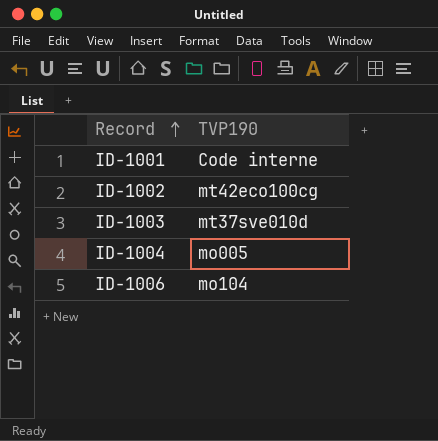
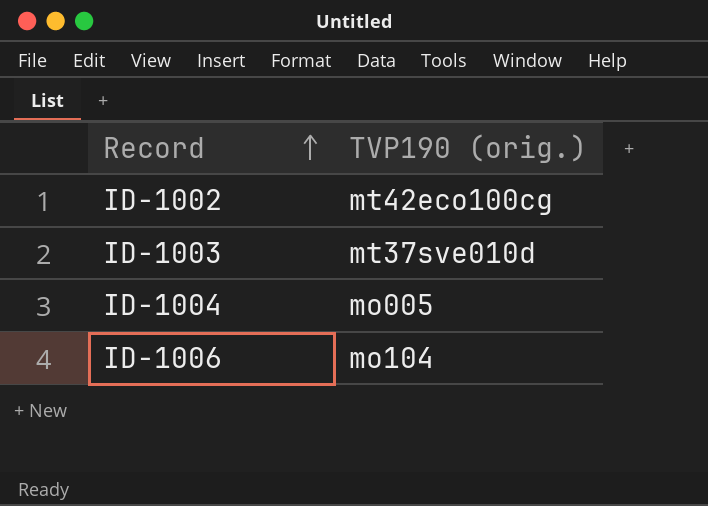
column name: TVP190 -> TVP190 (orig.)
row ID-1001: Code interne -> none

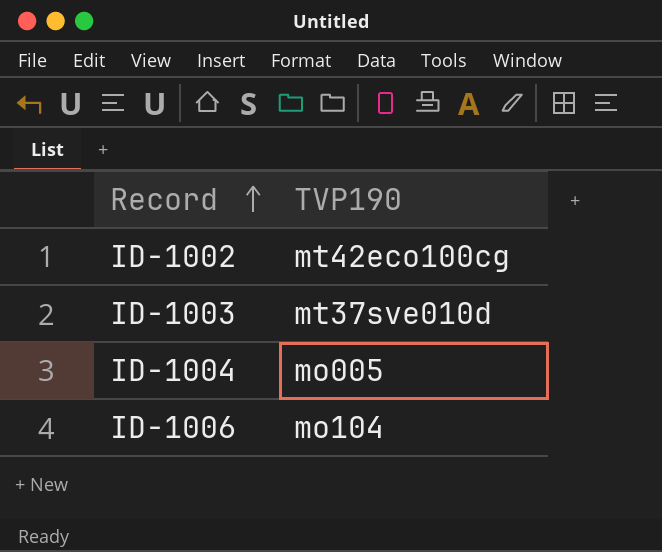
column name: TVP190 (orig.) -> TVP190

